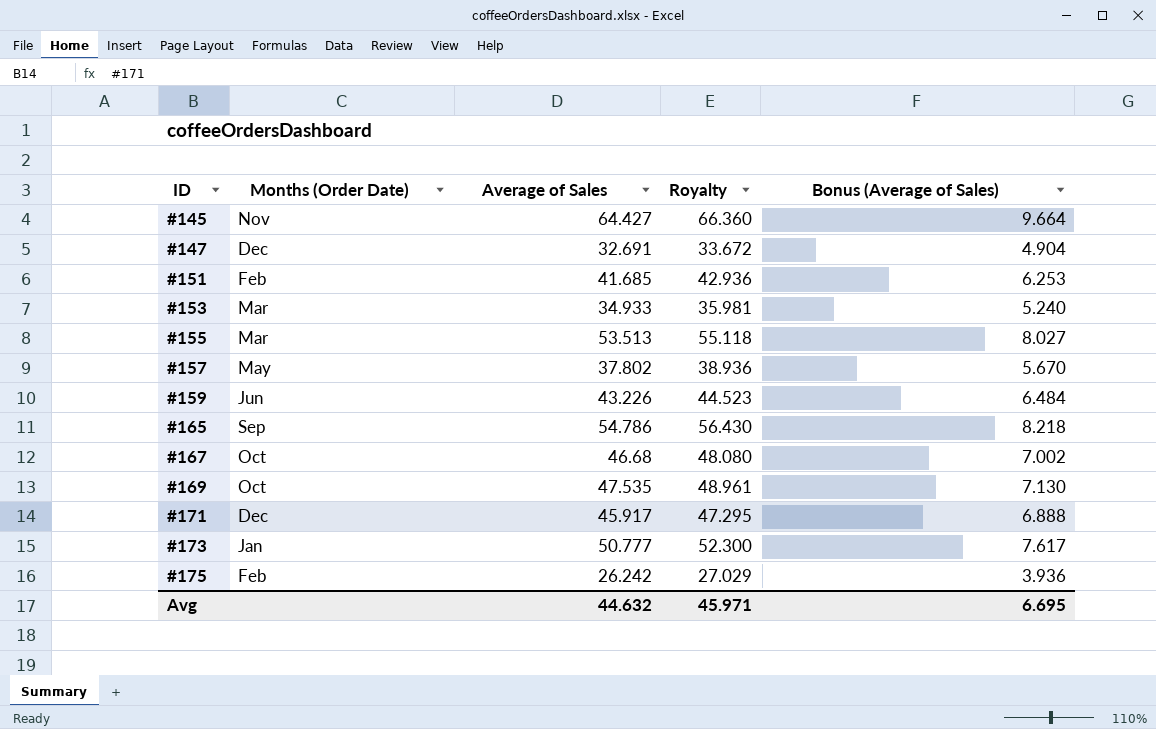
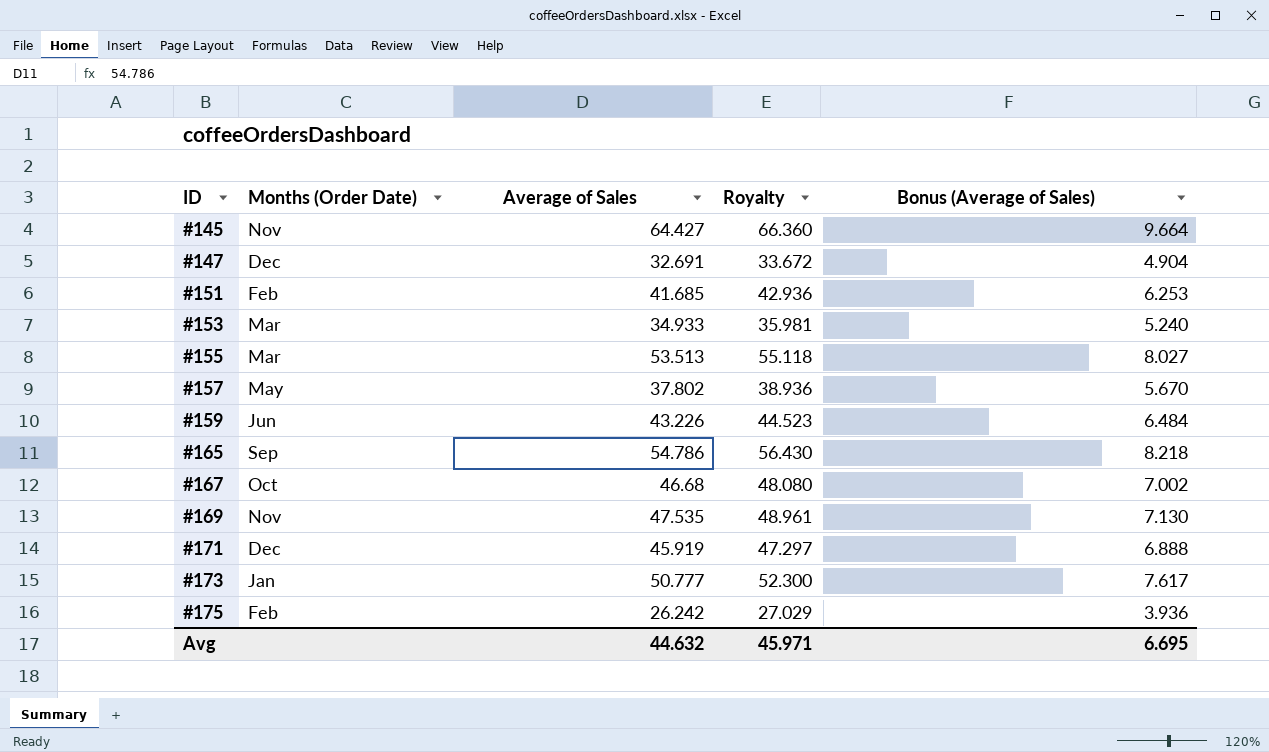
#169 | Months (Order Date): Oct -> Nov
#171 | Average of Sales: 45.917 -> 45.919
#171 | Royalty: 47.295 -> 47.297

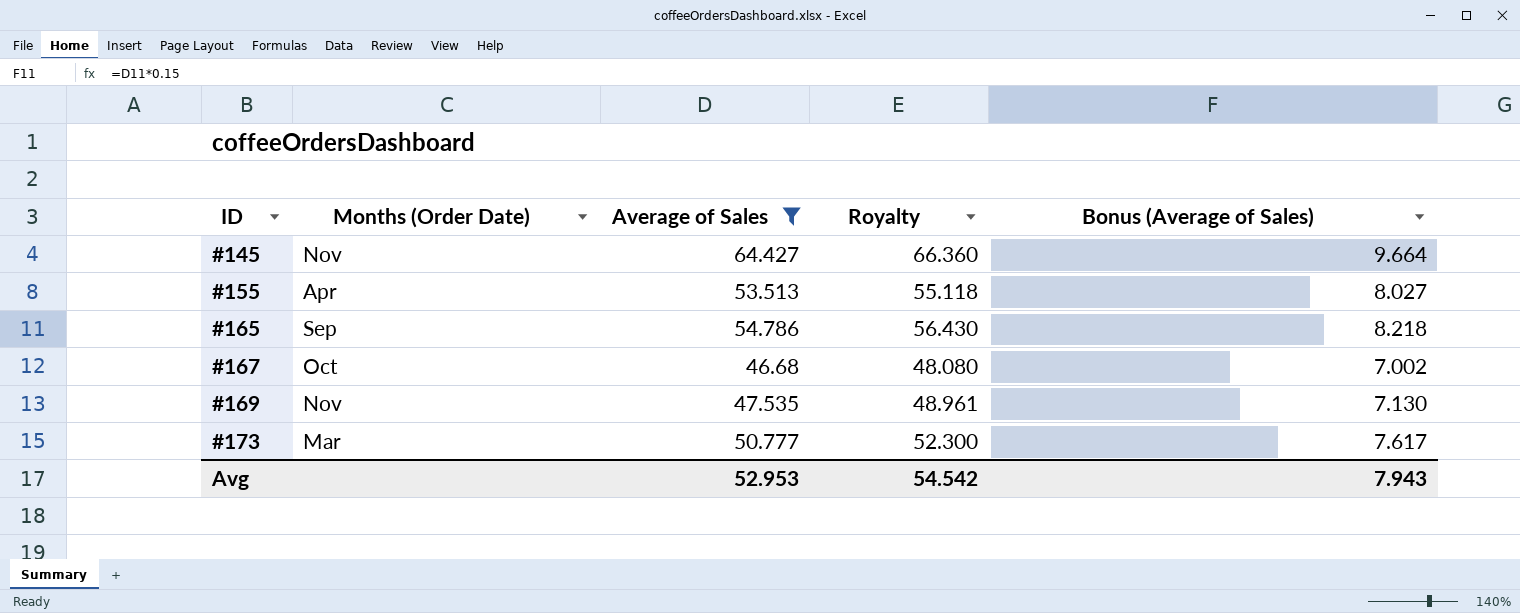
filter: none -> Average of Sales >= 46.68
#155 | Months (Order Date): Mar -> Apr
#173 | Months (Order Date): Jan -> Mar
Avg | Average of Sales: 44.632 -> 52.953
Avg | Royalty: 45.971 -> 54.542
Avg | Bonus (Average of Sales): 6.695 -> 7.943

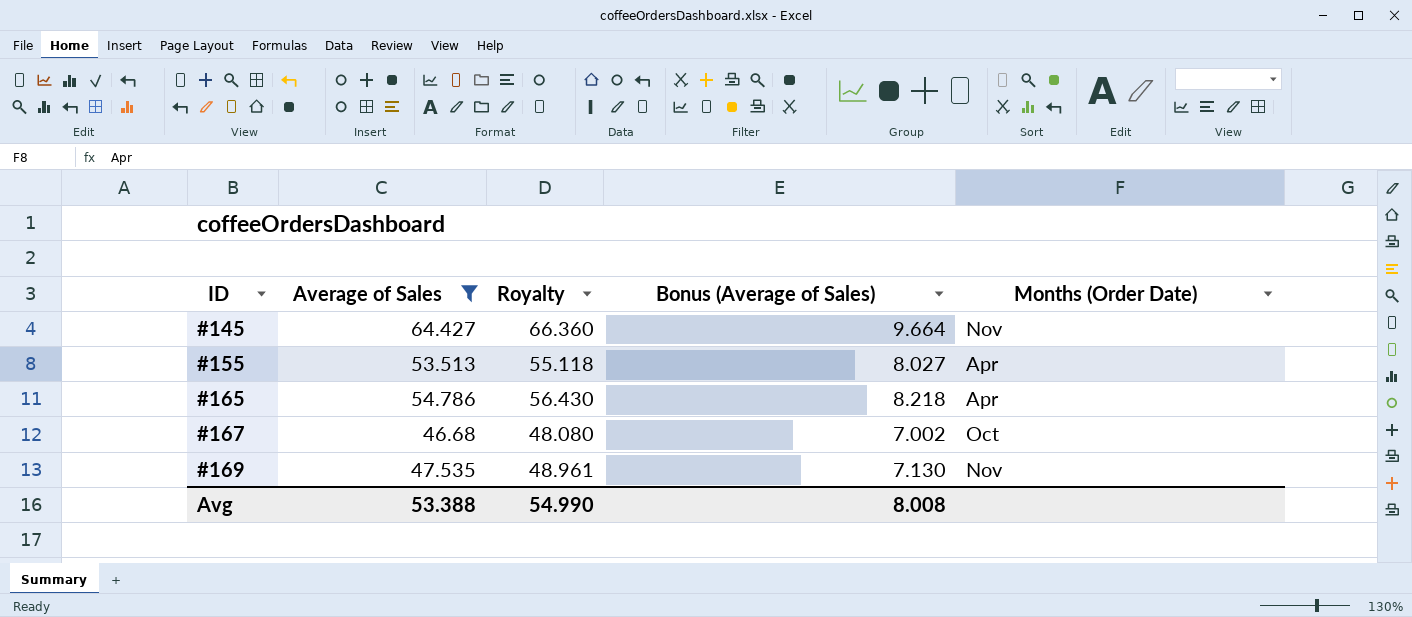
column Months (Order Date) | position: 2 -> 5
row #173: Mar | 50.777 | 52.300 | 7.617 -> none
#165 | Months (Order Date): Sep -> Apr
Avg | Average of Sales: 52.953 -> 53.388
Avg | Royalty: 54.542 -> 54.990
Avg | Bonus (Average of Sales): 7.943 -> 8.008

